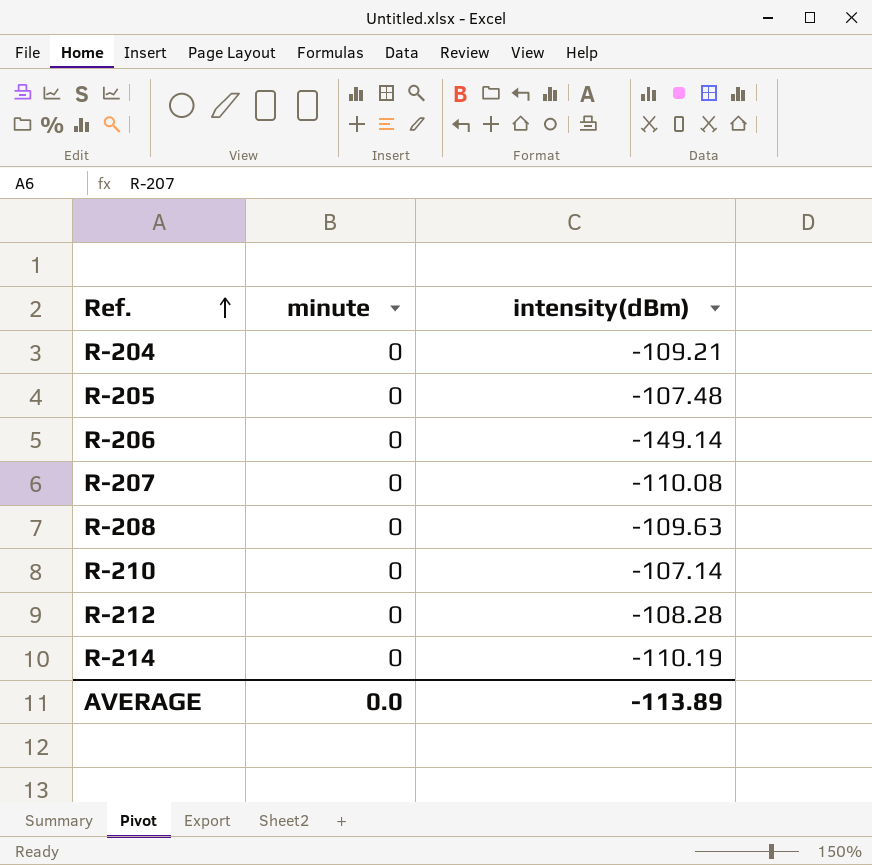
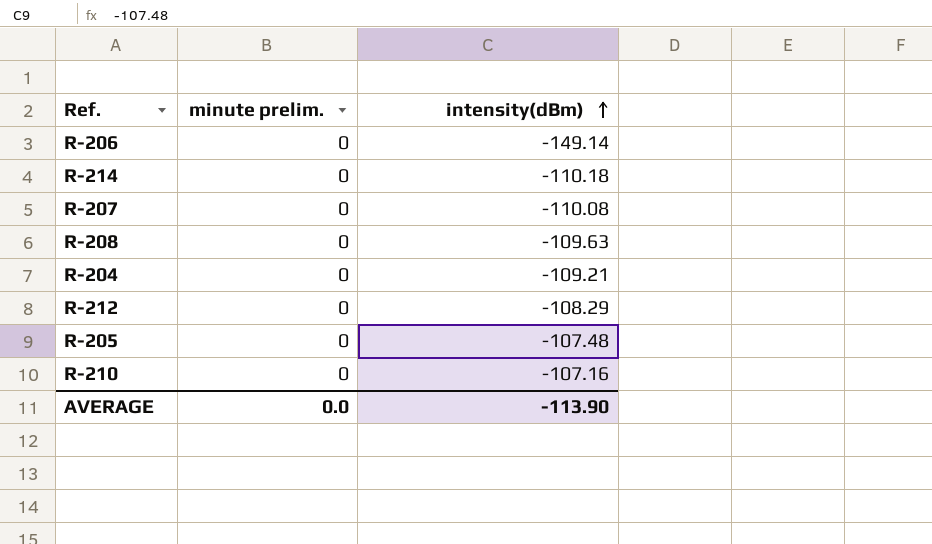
row order: Ref. ascending -> intensity(dBm) ascending
column name: minute -> minute prelim.
R-214 | intensity(dBm): -110.19 -> -110.18
R-212 | intensity(dBm): -108.28 -> -108.29
R-210 | intensity(dBm): -107.14 -> -107.16
AVERAGE | intensity(dBm): -113.89 -> -113.90

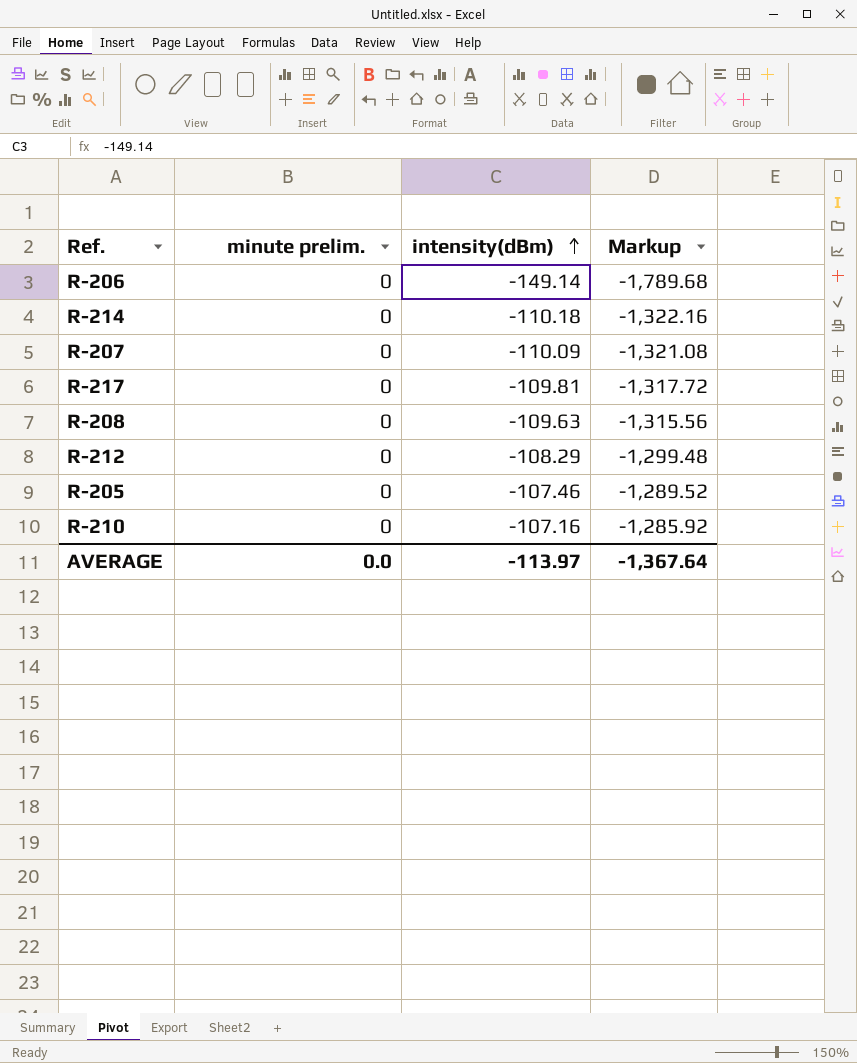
column Markup | formula: none -> [intensity(dBm)] * 12
row R-204: 0 | -109.21 -> none
R-207 | intensity(dBm): -110.08 -> -110.09
row R-217: none -> 0 | -109.81 | -1,317.72
R-205 | intensity(dBm): -107.48 -> -107.46
AVERAGE | intensity(dBm): -113.90 -> -113.97

